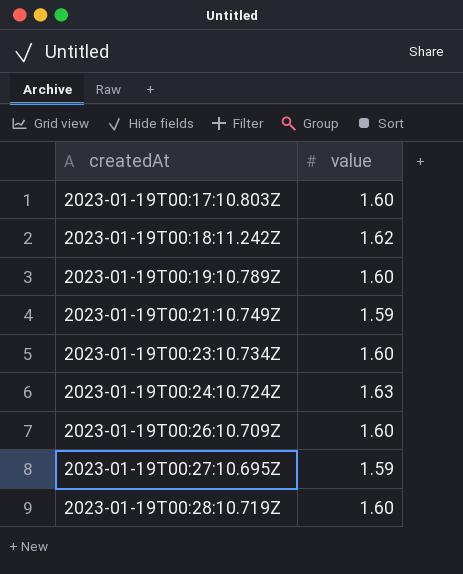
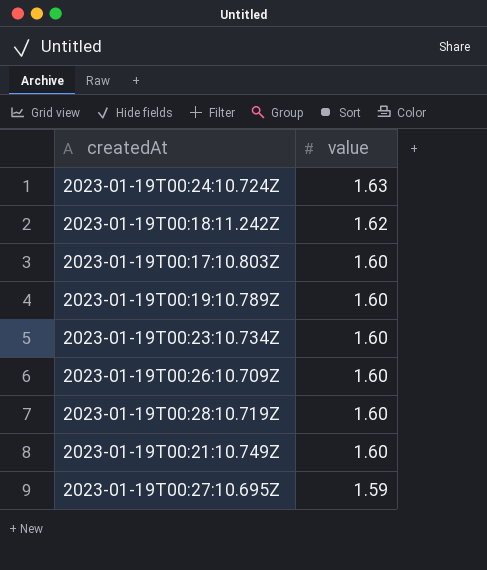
row order: createdAt ascending -> value descending
2023-01-19T00:21:10.749Z | value: 1.59 -> 1.60

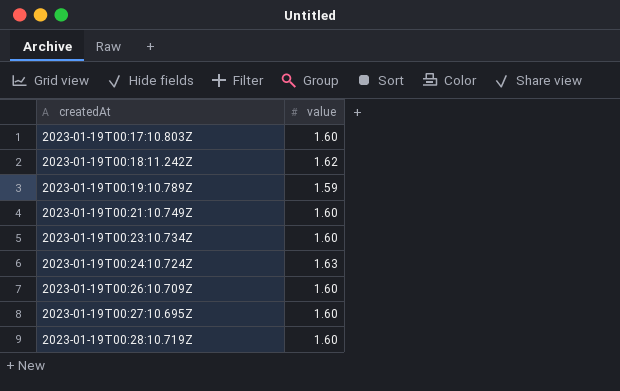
row order: value descending -> createdAt ascending
2023-01-19T00:19:10.789Z | value: 1.60 -> 1.59
2023-01-19T00:27:10.695Z | value: 1.59 -> 1.60

